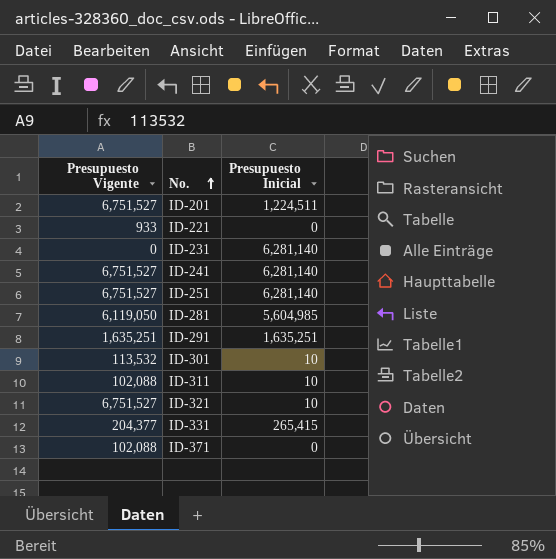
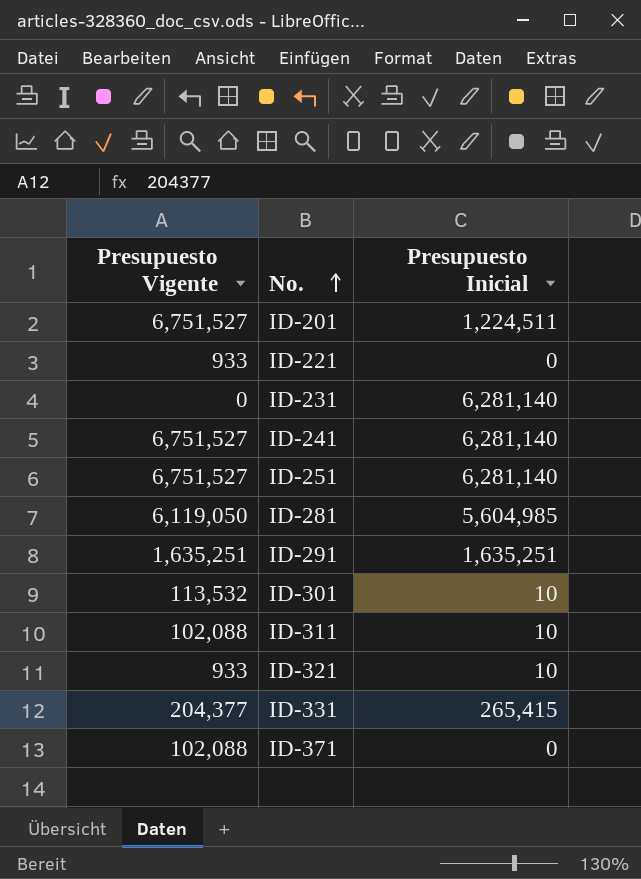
ID-321 | Presupuesto Vigente: 6,751,527 -> 933

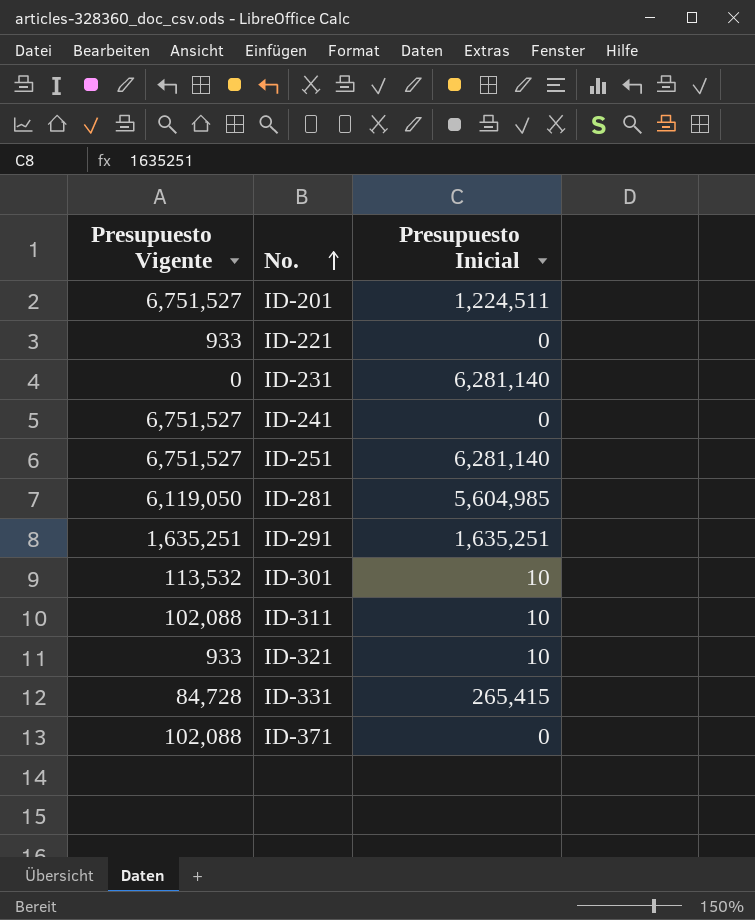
ID-241 | Presupuesto Inicial: 6,281,140 -> 0
ID-331 | Presupuesto Vigente: 204,377 -> 84,728

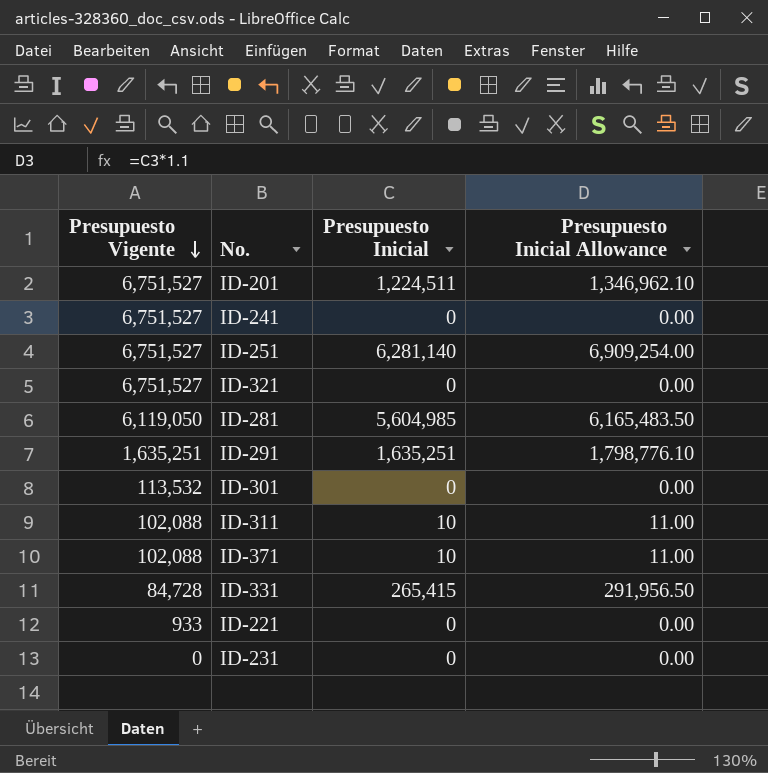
row order: No. ascending -> Presupuesto Vigente descending
column Presupuesto Inicial Allowance | formula: none -> [Presupuesto Inicial] * 1.1
ID-321 | Presupuesto Vigente: 933 -> 6,751,527
ID-321 | Presupuesto Inicial: 10 -> 0
ID-301 | Presupuesto Inicial: 10 -> 0
ID-371 | Presupuesto Inicial: 0 -> 10
ID-231 | Presupuesto Inicial: 6,281,140 -> 0

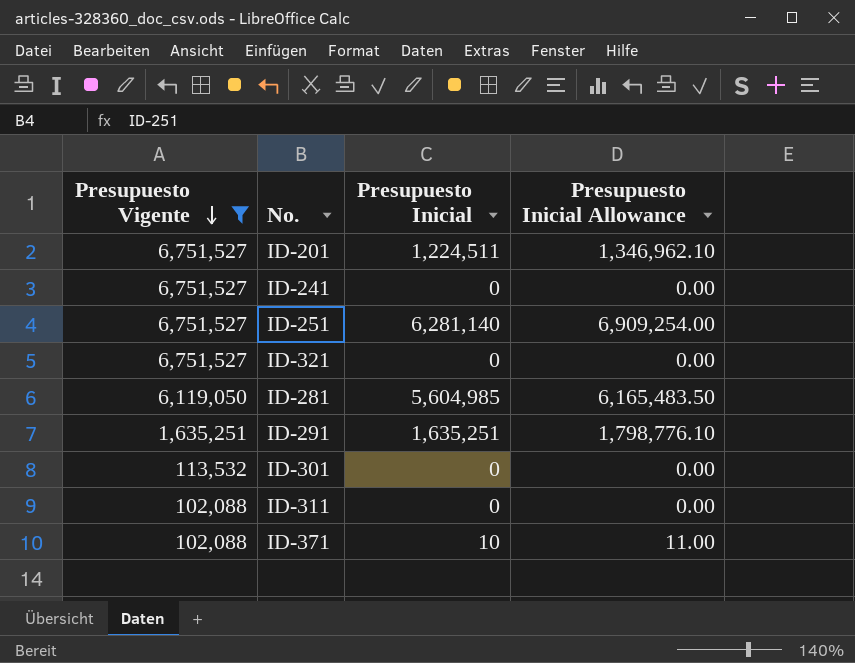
filter: none -> Presupuesto Vigente >= 102,088
ID-311 | Presupuesto Inicial: 10 -> 0
ID-311 | Presupuesto Inicial Allowance: 11.00 -> 0.00

